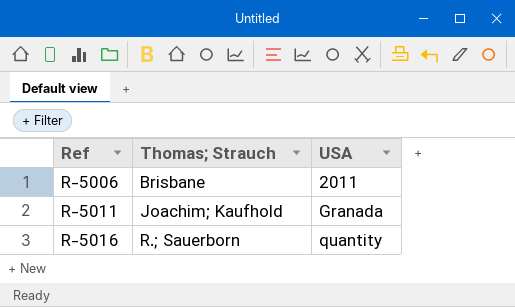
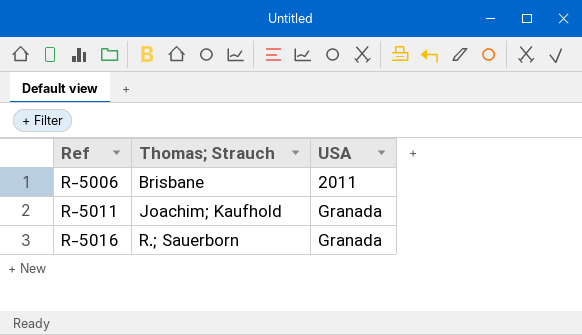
R-5016 | USA: quantity -> Granada

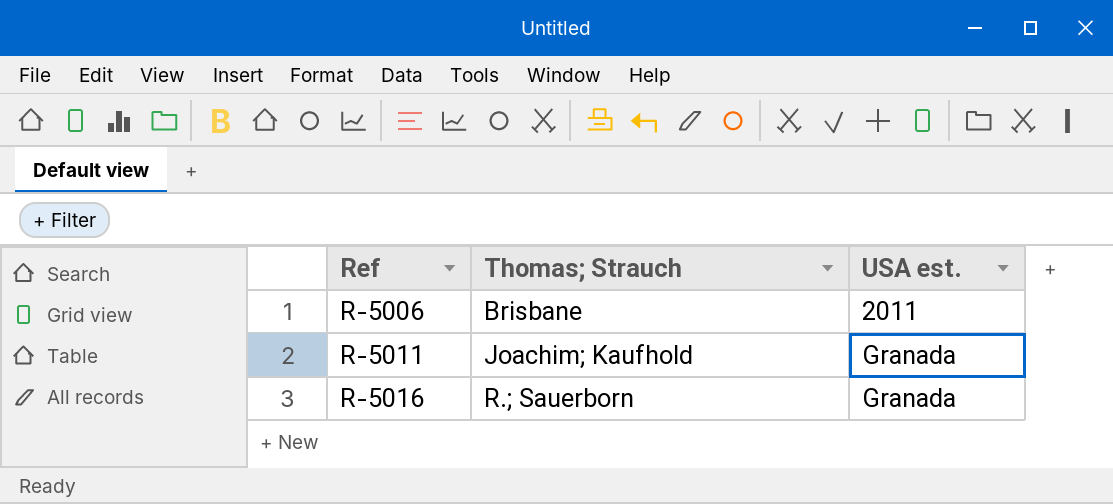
column name: USA -> USA est.

